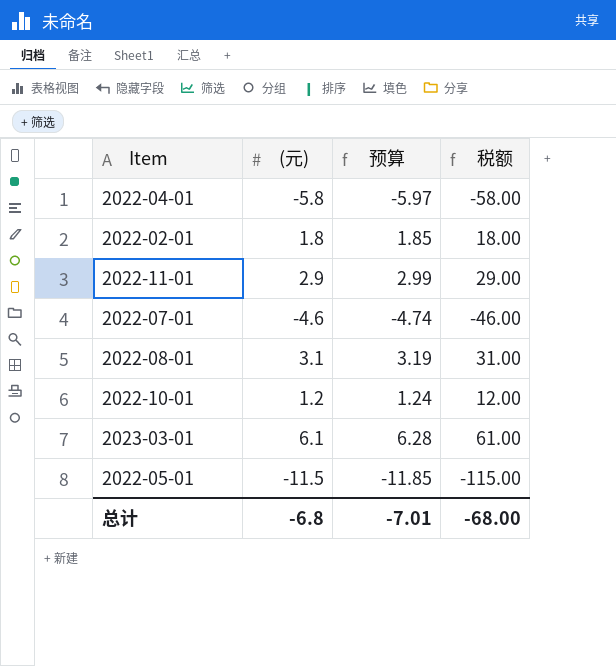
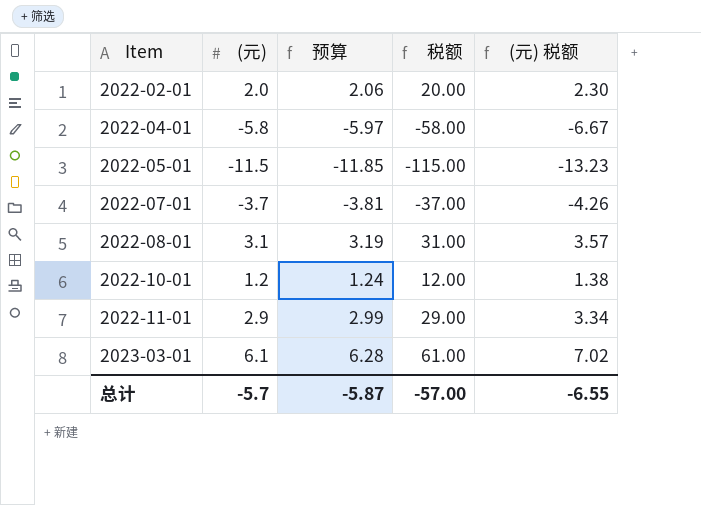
row order: none -> Item ascending
column (元) 税额 | formula: none -> [(元)] * 1.15
2022-02-01 | (元): 1.8 -> 2.0
2022-02-01 | 预算: 1.85 -> 2.06
2022-02-01 | 税额: 18.00 -> 20.00
2022-07-01 | (元): -4.6 -> -3.7
2022-07-01 | 预算: -4.74 -> -3.81
2022-07-01 | 税额: -46.00 -> -37.00
总计 | (元): -6.8 -> -5.7
总计 | 预算: -7.01 -> -5.87
总计 | 税额: -68.00 -> -57.00

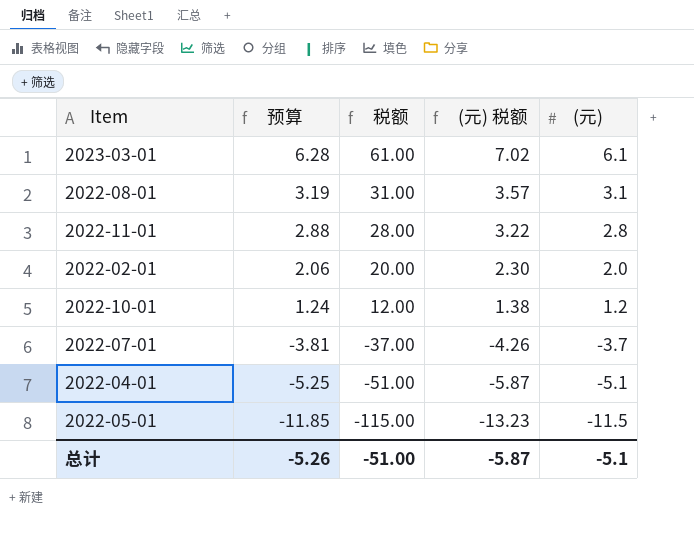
row order: Item ascending -> 预算 descending
column (元) | position: 2 -> 5
2022-11-01 | 预算: 2.99 -> 2.88
2022-11-01 | 税额: 29.00 -> 28.00
2022-11-01 | (元) 税额: 3.34 -> 3.22
2022-11-01 | (元): 2.9 -> 2.8
2022-04-01 | 预算: -5.97 -> -5.25
2022-04-01 | 税额: -58.00 -> -51.00
2022-04-01 | (元) 税额: -6.67 -> -5.87
2022-04-01 | (元): -5.8 -> -5.1
总计 | 预算: -5.87 -> -5.26
总计 | 税额: -57.00 -> -51.00
总计 | (元) 税额: -6.55 -> -5.87
总计 | (元): -5.7 -> -5.1

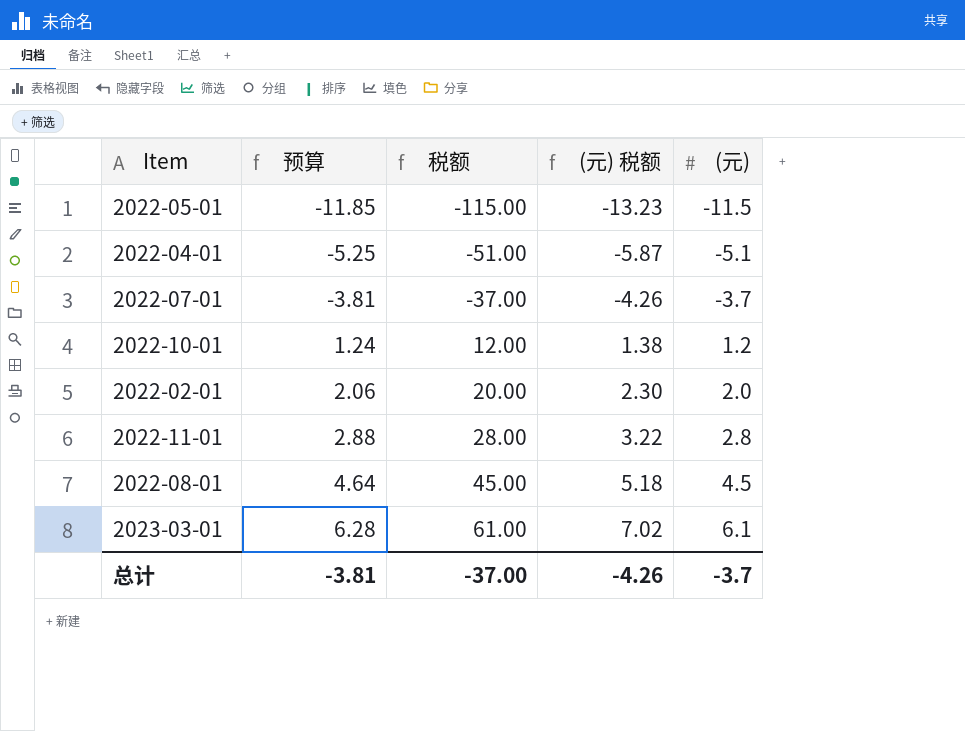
row order: 预算 descending -> 预算 ascending
2022-08-01 | 预算: 3.19 -> 4.64
2022-08-01 | 税额: 31.00 -> 45.00
2022-08-01 | (元) 税额: 3.57 -> 5.18
2022-08-01 | (元): 3.1 -> 4.5
总计 | 预算: -5.26 -> -3.81
总计 | 税额: -51.00 -> -37.00
总计 | (元) 税额: -5.87 -> -4.26
总计 | (元): -5.1 -> -3.7

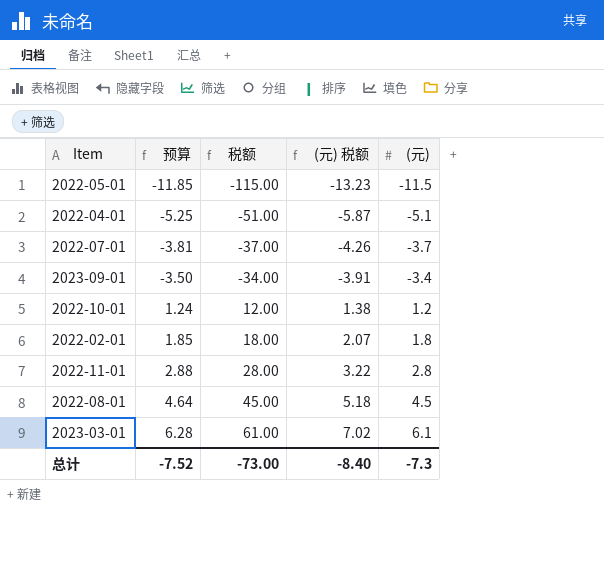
row 2023-09-01: none -> -3.50 | -34.00 | -3.91 | -3.4
2022-02-01 | 预算: 2.06 -> 1.85
2022-02-01 | 税额: 20.00 -> 18.00
2022-02-01 | (元) 税额: 2.30 -> 2.07
2022-02-01 | (元): 2.0 -> 1.8
总计 | 预算: -3.81 -> -7.52
总计 | 税额: -37.00 -> -73.00
总计 | (元) 税额: -4.26 -> -8.40
总计 | (元): -3.7 -> -7.3

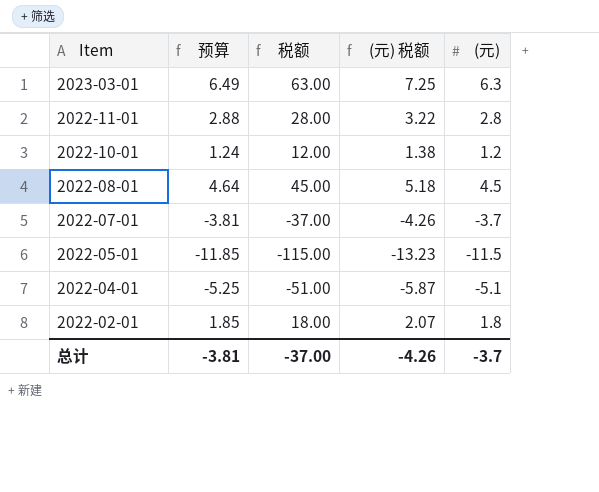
row order: 预算 ascending -> Item descending
row 2023-09-01: -3.50 | -34.00 | -3.91 | -3.4 -> none
2023-03-01 | 预算: 6.28 -> 6.49
2023-03-01 | 税额: 61.00 -> 63.00
2023-03-01 | (元) 税额: 7.02 -> 7.25
2023-03-01 | (元): 6.1 -> 6.3
总计 | 预算: -7.52 -> -3.81
总计 | 税额: -73.00 -> -37.00
总计 | (元) 税额: -8.40 -> -4.26
总计 | (元): -7.3 -> -3.7

